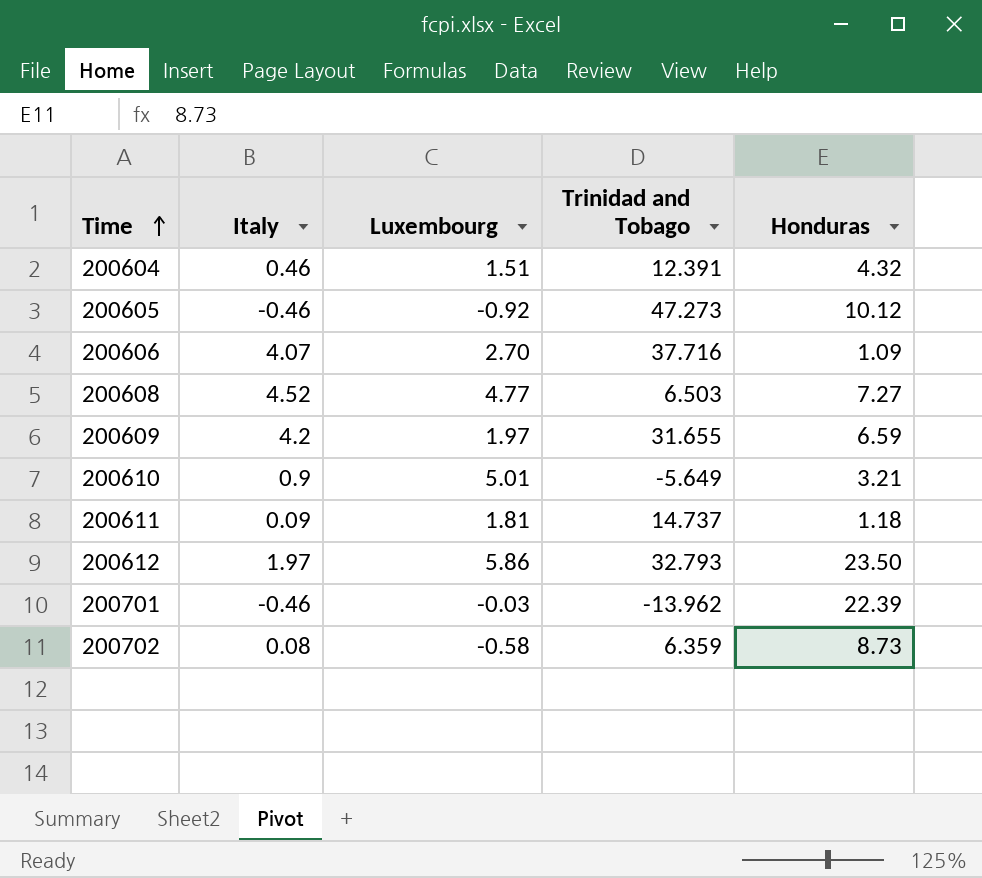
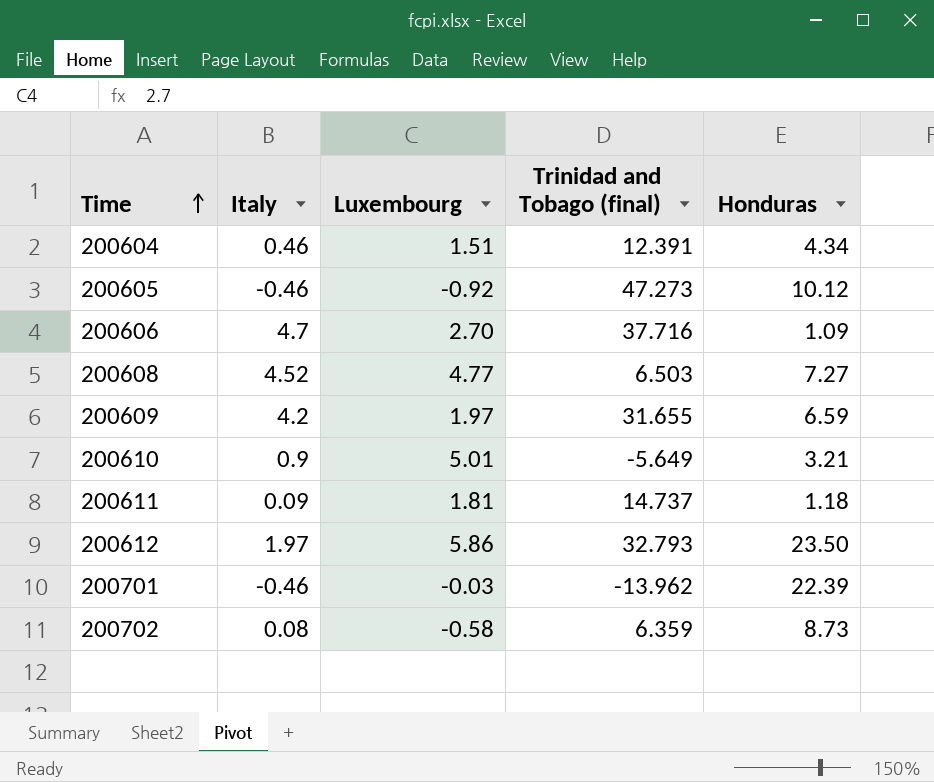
column name: Trinidad and Tobago -> Trinidad and Tobago (final)
200604 | Honduras: 4.32 -> 4.34
200606 | Italy: 4.07 -> 4.7

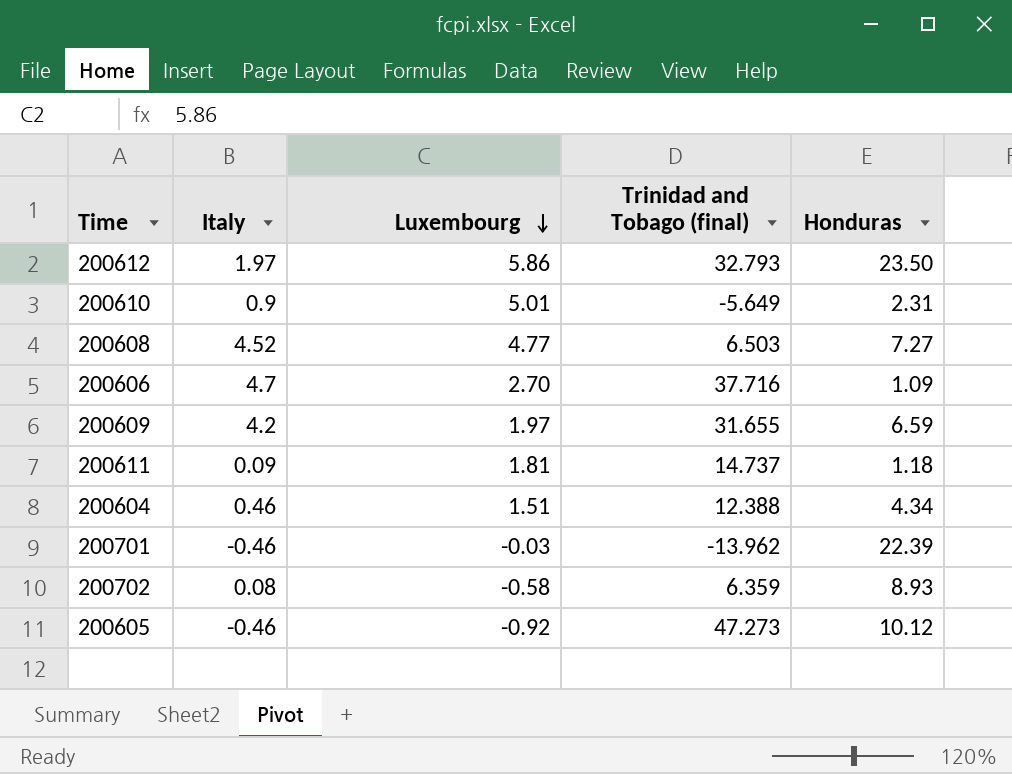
row order: Time ascending -> Luxembourg descending
200610 | Honduras: 3.21 -> 2.31
200604 | Trinidad and Tobago (final): 12.391 -> 12.388
200702 | Honduras: 8.73 -> 8.93

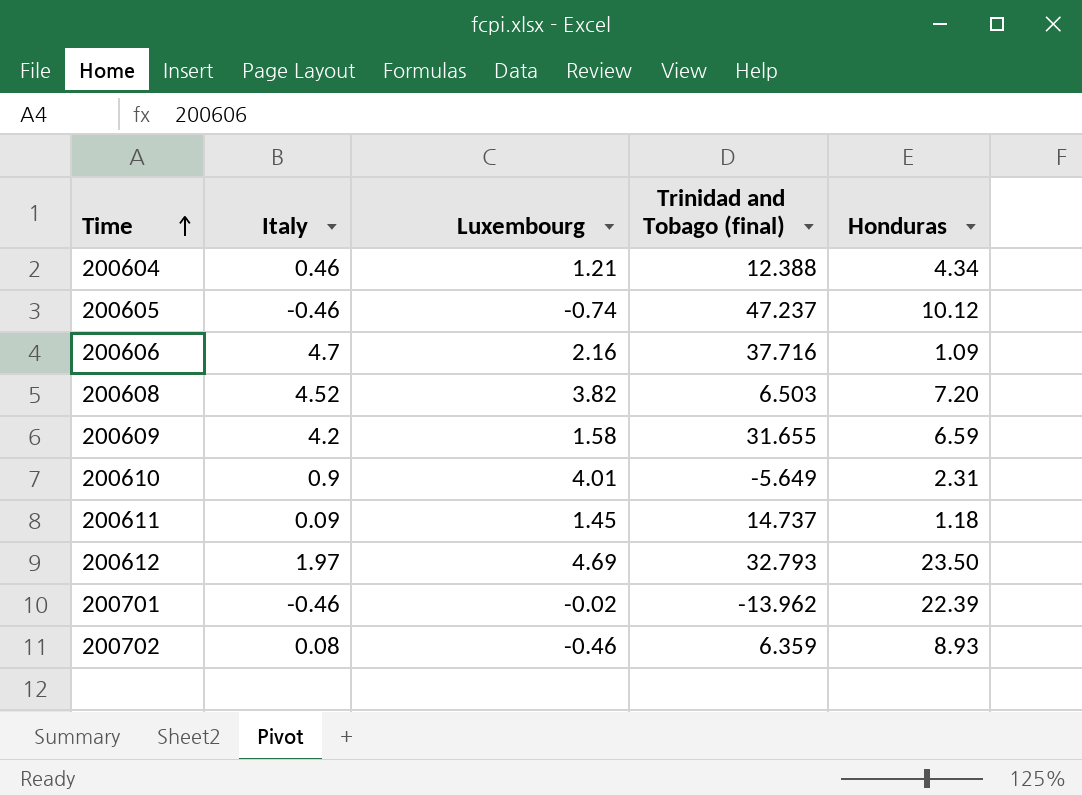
row order: Luxembourg descending -> Time ascending
200604 | Luxembourg: 1.51 -> 1.21
200605 | Luxembourg: -0.92 -> -0.74
200605 | Trinidad and Tobago (final): 47.273 -> 47.237
200606 | Luxembourg: 2.70 -> 2.16
200608 | Luxembourg: 4.77 -> 3.82
200608 | Honduras: 7.27 -> 7.20
200609 | Luxembourg: 1.97 -> 1.58
200610 | Luxembourg: 5.01 -> 4.01
200611 | Luxembourg: 1.81 -> 1.45
200612 | Luxembourg: 5.86 -> 4.69
200701 | Luxembourg: -0.03 -> -0.02
200702 | Luxembourg: -0.58 -> -0.46

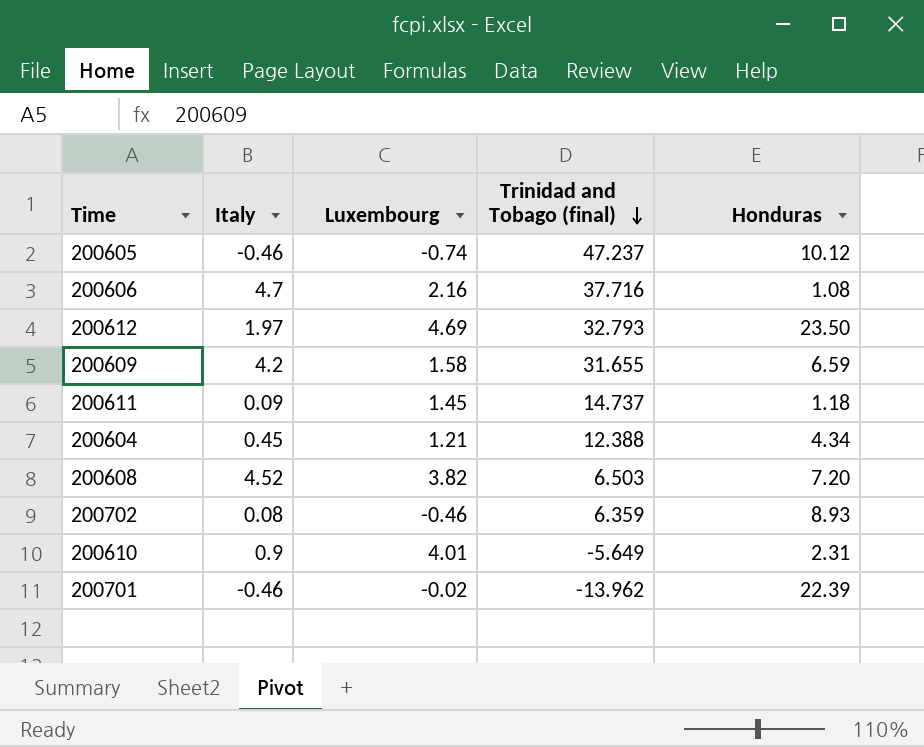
row order: Time ascending -> Trinidad and Tobago (final) descending
200606 | Honduras: 1.09 -> 1.08
200604 | Italy: 0.46 -> 0.45

